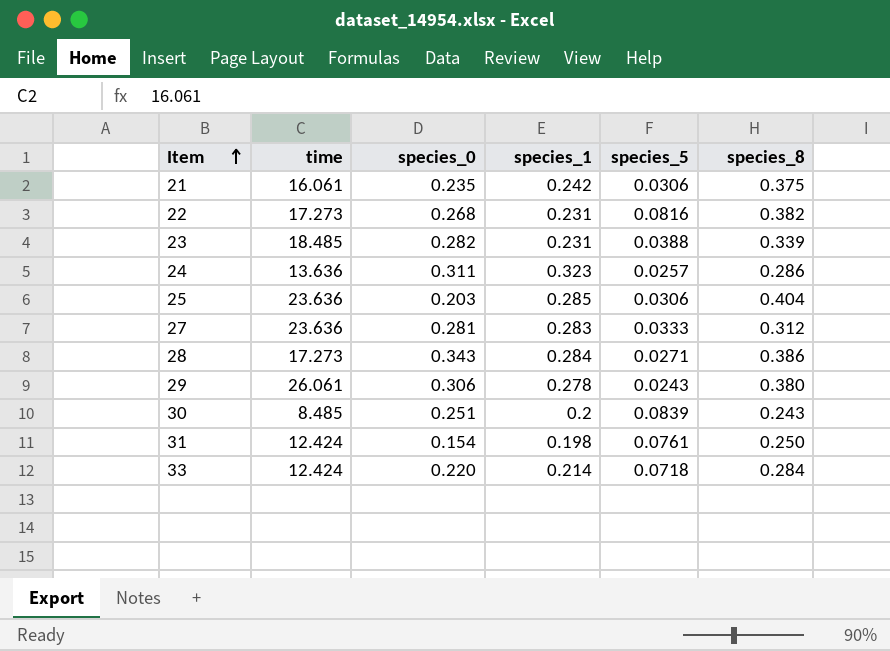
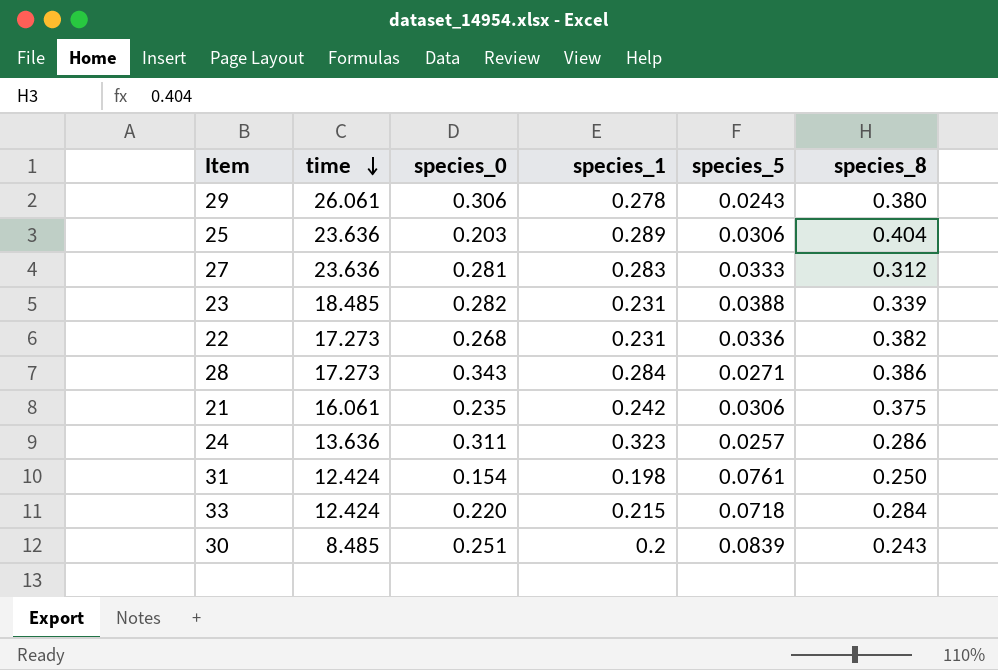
row order: Item ascending -> time descending
25 | species_1: 0.285 -> 0.289
22 | species_5: 0.0816 -> 0.0336
33 | species_1: 0.214 -> 0.215

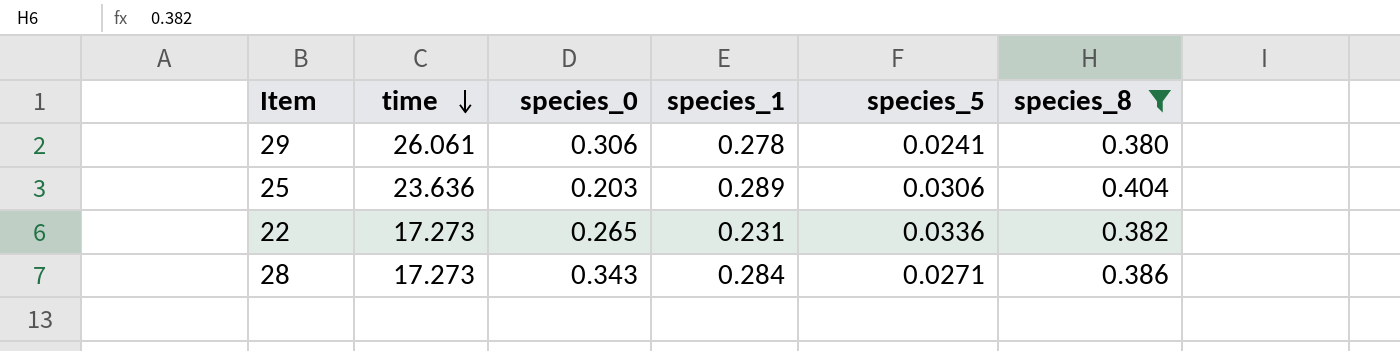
filter: none -> species_8 >= 0.380
29 | species_5: 0.0243 -> 0.0241
22 | species_0: 0.268 -> 0.265

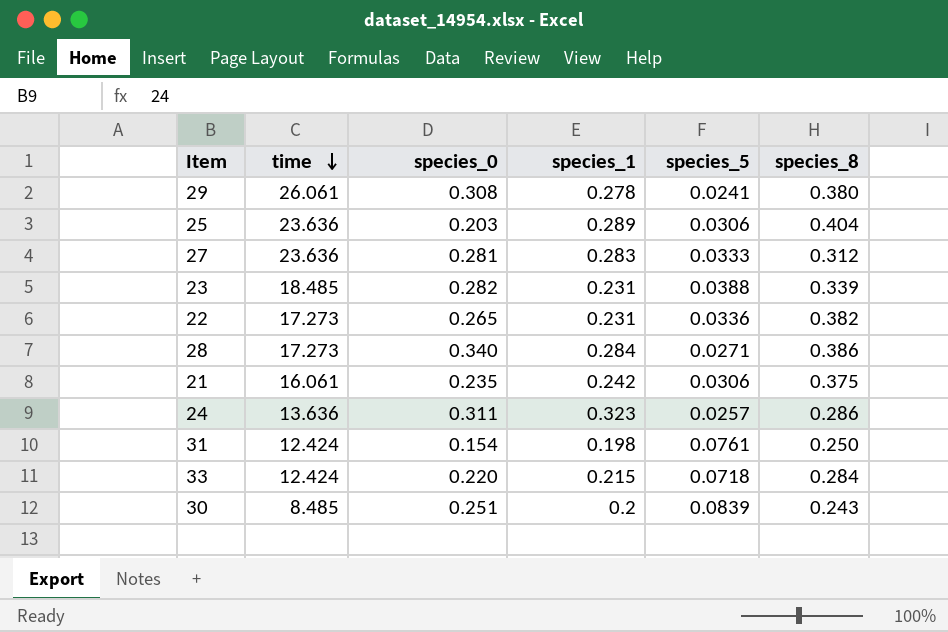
filter: species_8 >= 0.380 -> none
29 | species_0: 0.306 -> 0.308
28 | species_0: 0.343 -> 0.340

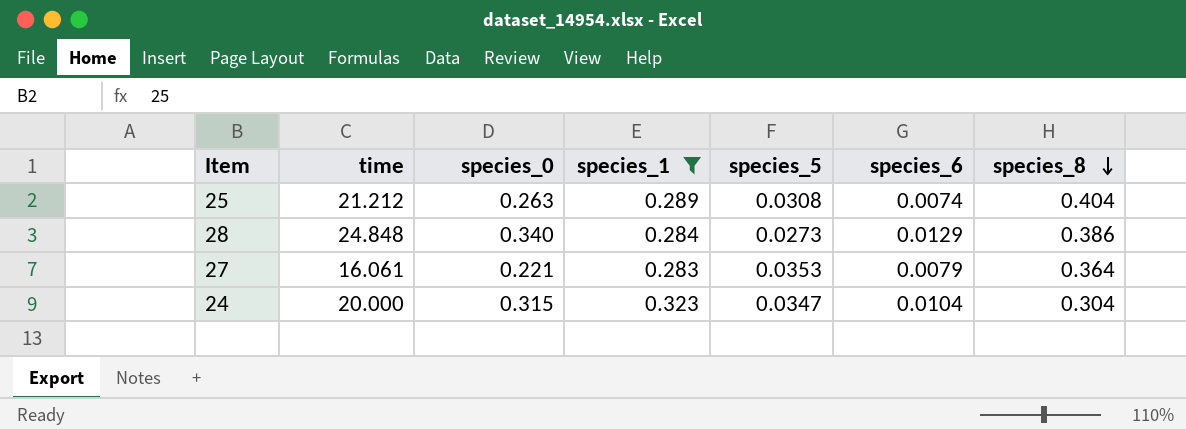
filter: none -> species_1 >= 0.283
row order: time descending -> species_8 descending
column species_6 | position: none -> 6
25 | time: 23.636 -> 21.212
25 | species_0: 0.203 -> 0.263
25 | species_5: 0.0306 -> 0.0308
28 | time: 17.273 -> 24.848
28 | species_5: 0.0271 -> 0.0273
27 | time: 23.636 -> 16.061
27 | species_0: 0.281 -> 0.221
27 | species_5: 0.0333 -> 0.0353
27 | species_8: 0.312 -> 0.364
24 | time: 13.636 -> 20.000
24 | species_0: 0.311 -> 0.315
24 | species_5: 0.0257 -> 0.0347
24 | species_8: 0.286 -> 0.304

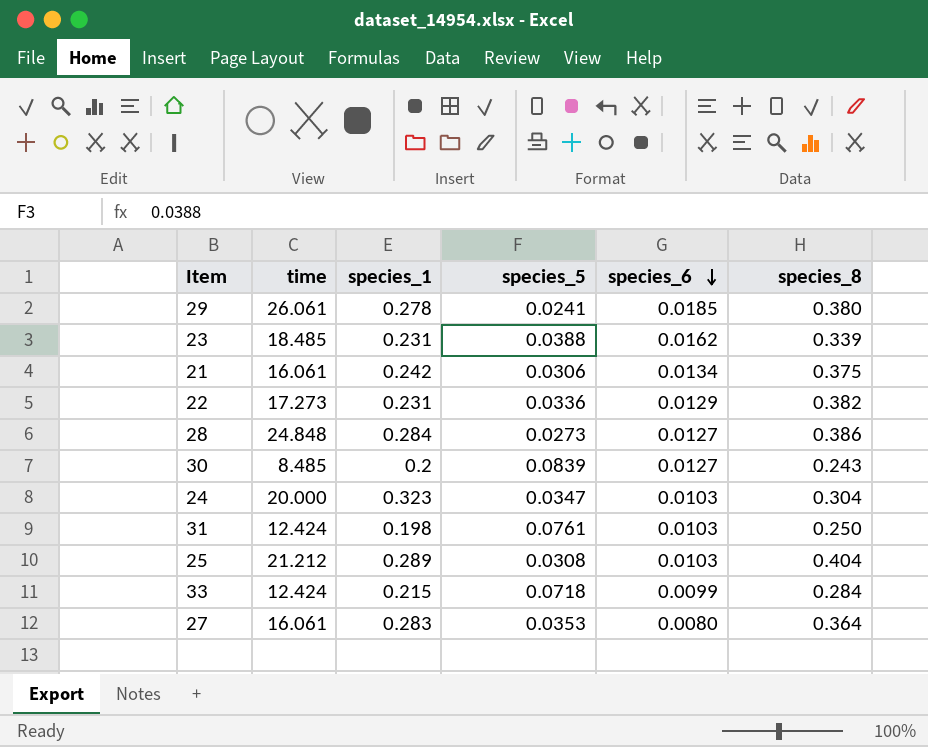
filter: species_1 >= 0.283 -> none
row order: species_8 descending -> species_6 descending
column species_0 | position: 3 -> none
28 | species_6: 0.0129 -> 0.0127
24 | species_6: 0.0104 -> 0.0103
25 | species_6: 0.0074 -> 0.0103
27 | species_6: 0.0079 -> 0.0080

